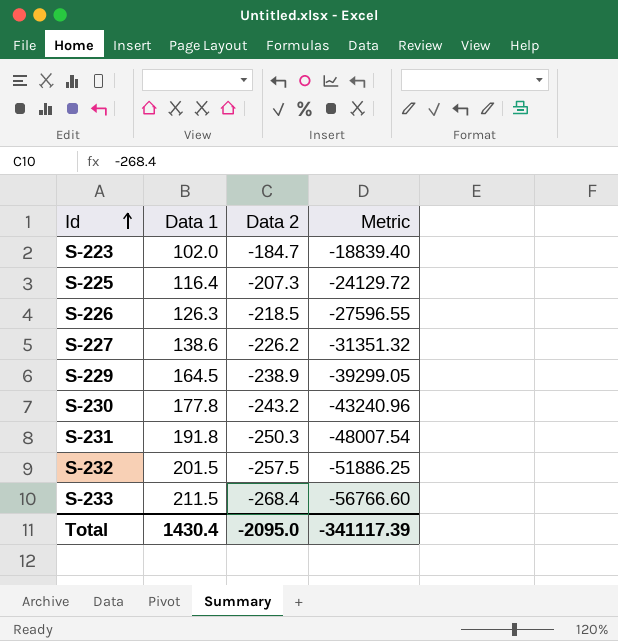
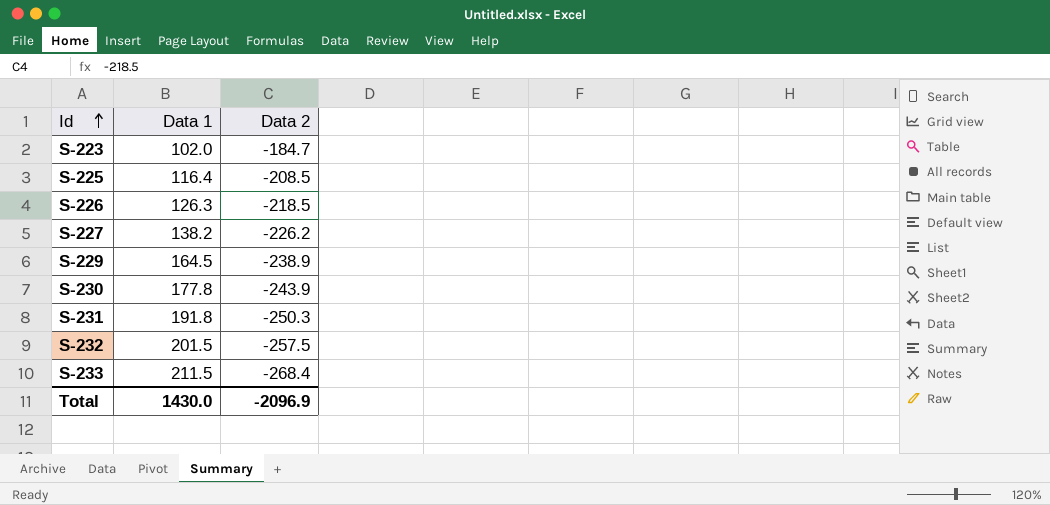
column Metric | formula: [Data 1] * [Data 2] -> none
S-225 | Data 2: -207.3 -> -208.5
S-227 | Data 1: 138.6 -> 138.2
S-230 | Data 2: -243.2 -> -243.9
Total | Data 1: 1430.4 -> 1430.0
Total | Data 2: -2095.0 -> -2096.9

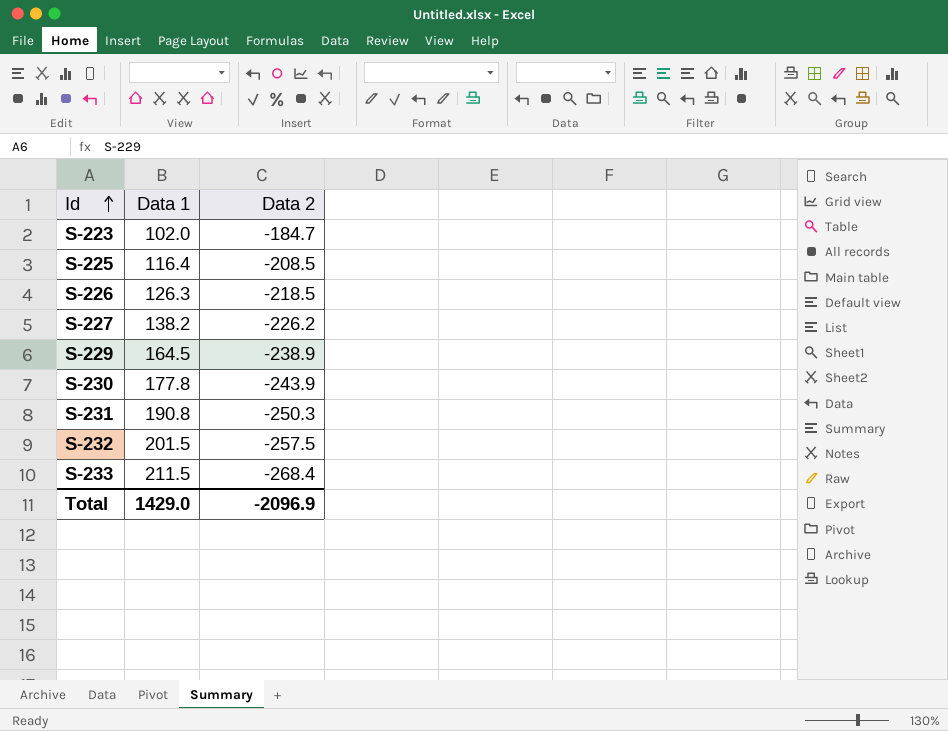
S-231 | Data 1: 191.8 -> 190.8
Total | Data 1: 1430.0 -> 1429.0

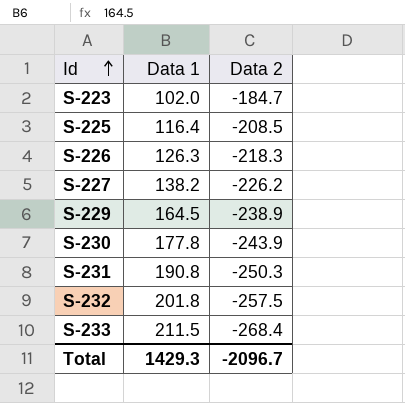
S-226 | Data 2: -218.5 -> -218.3
S-232 | Data 1: 201.5 -> 201.8
Total | Data 1: 1429.0 -> 1429.3
Total | Data 2: -2096.9 -> -2096.7

